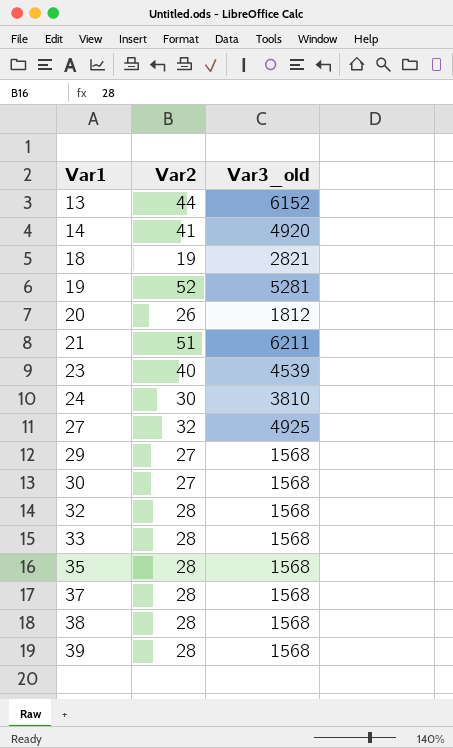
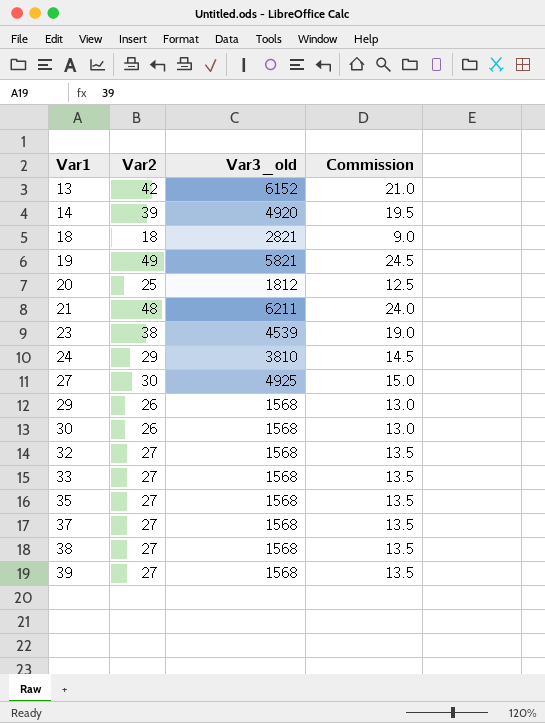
column Commission | formula: none -> [Var2] * 0.5
13 | Var2: 44 -> 42
14 | Var2: 41 -> 39
18 | Var2: 19 -> 18
19 | Var2: 52 -> 49
19 | Var3_old: 5281 -> 5821
20 | Var2: 26 -> 25
21 | Var2: 51 -> 48
23 | Var2: 40 -> 38
24 | Var2: 30 -> 29
27 | Var2: 32 -> 30
29 | Var2: 27 -> 26
30 | Var2: 27 -> 26
32 | Var2: 28 -> 27
33 | Var2: 28 -> 27
35 | Var2: 28 -> 27
37 | Var2: 28 -> 27
38 | Var2: 28 -> 27
39 | Var2: 28 -> 27

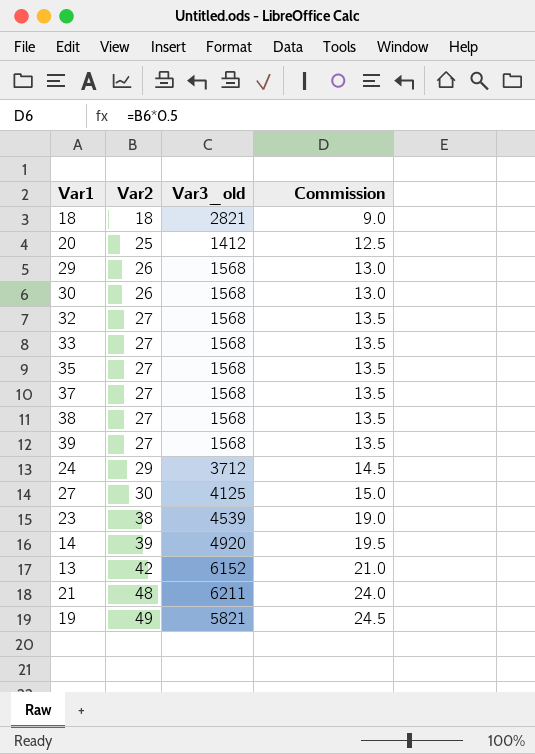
row order: Var1 ascending -> Var2 ascending
20 | Var3_old: 1812 -> 1412
24 | Var3_old: 3810 -> 3712
27 | Var3_old: 4925 -> 4125

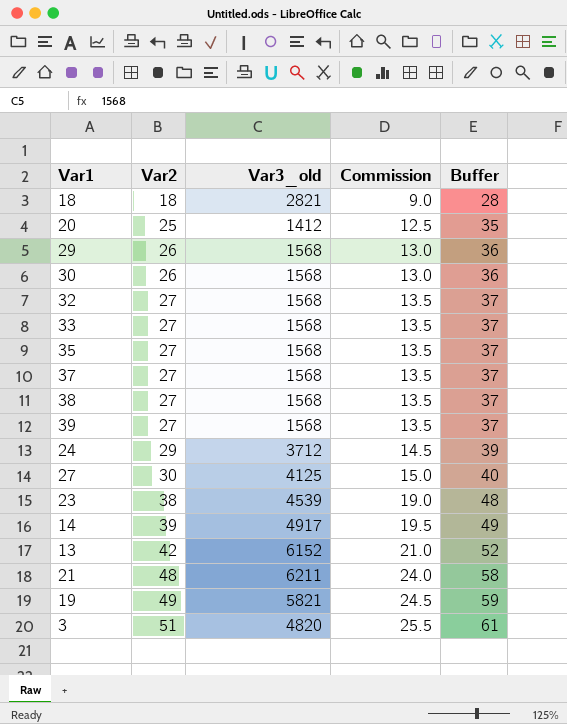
column Buffer | formula: none -> [Var2] + 10
14 | Var3_old: 4920 -> 4917
row 3: none -> 51 | 4820 | 25.5 | 61

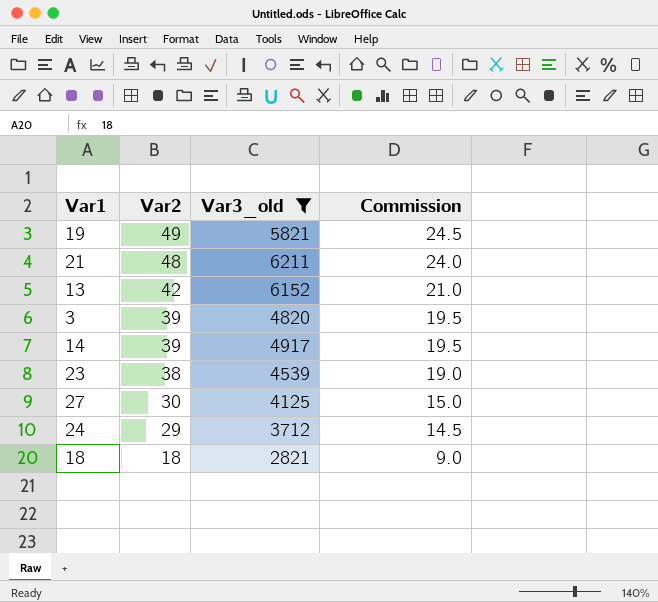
filter: none -> Var3_old >= 2821
row order: Var2 ascending -> Var2 descending
column Buffer | formula: [Var2] + 10 -> none
3 | Var2: 51 -> 39
3 | Commission: 25.5 -> 19.5

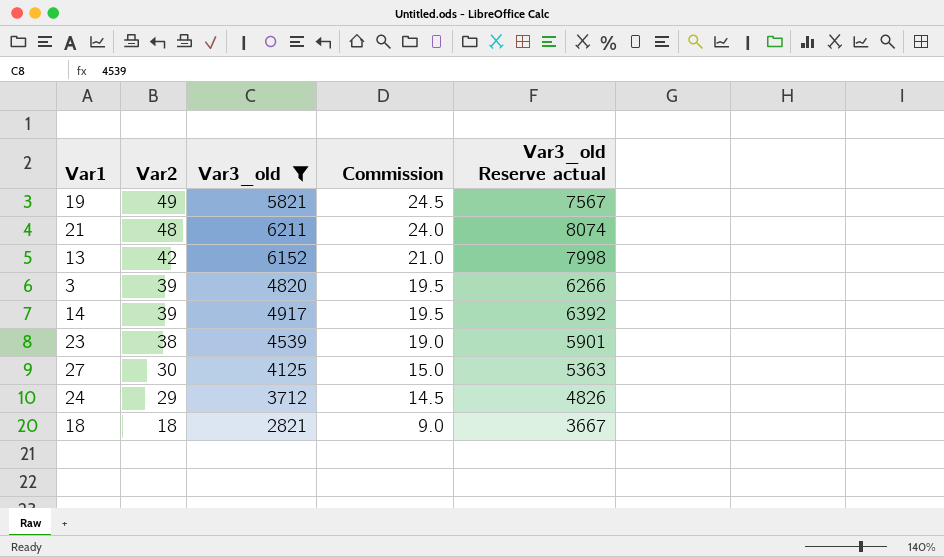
column Var3_old Reserve actual | formula: none -> [Var3_old] * 1.3

